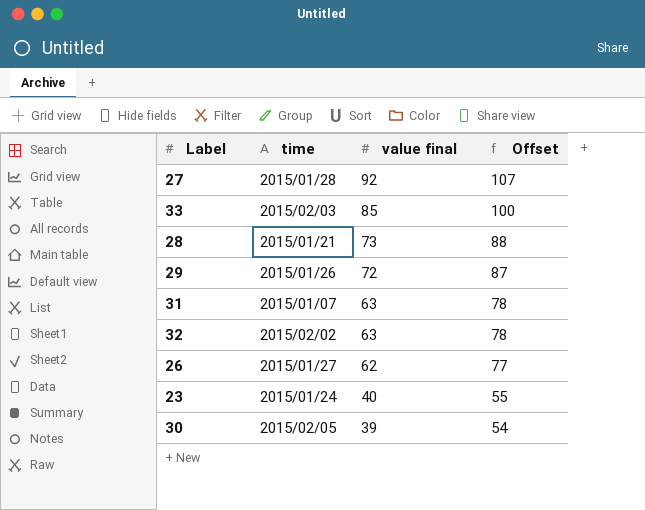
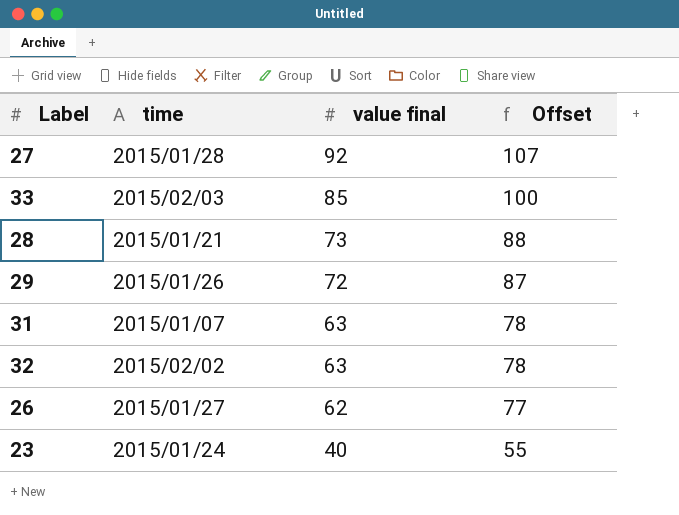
row 30: 2015/02/05 | 39 | 54 -> none

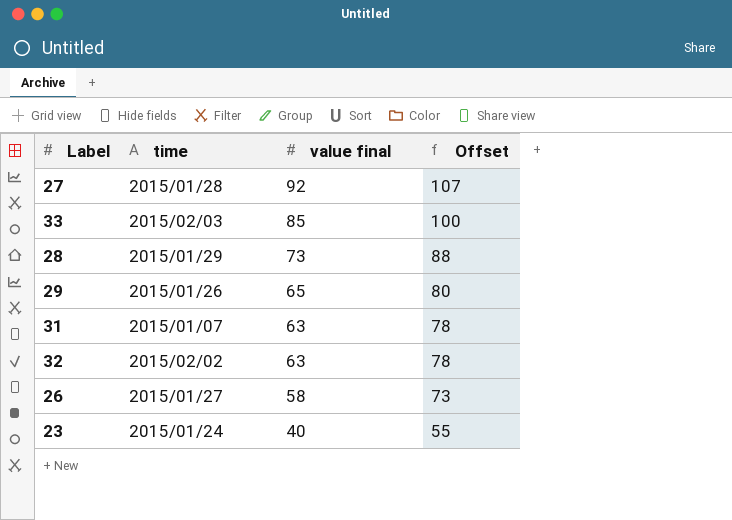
28 | time: 2015/01/21 -> 2015/01/29
29 | value final: 72 -> 65
29 | Offset: 87 -> 80
26 | value final: 62 -> 58
26 | Offset: 77 -> 73

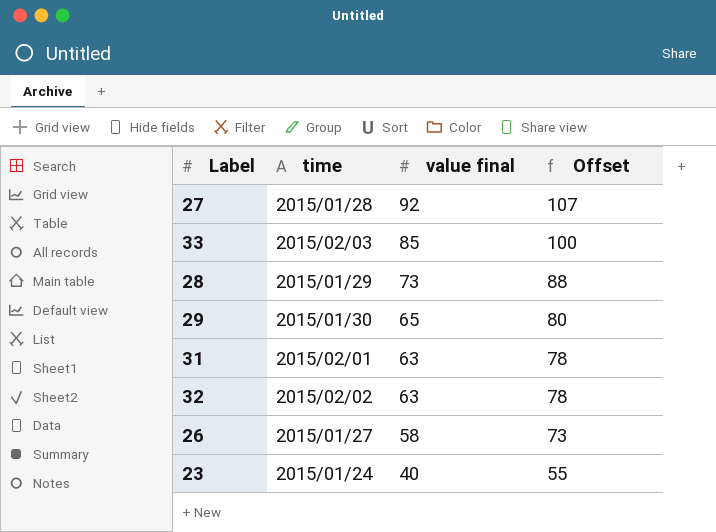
29 | time: 2015/01/26 -> 2015/01/30
31 | time: 2015/01/07 -> 2015/02/01

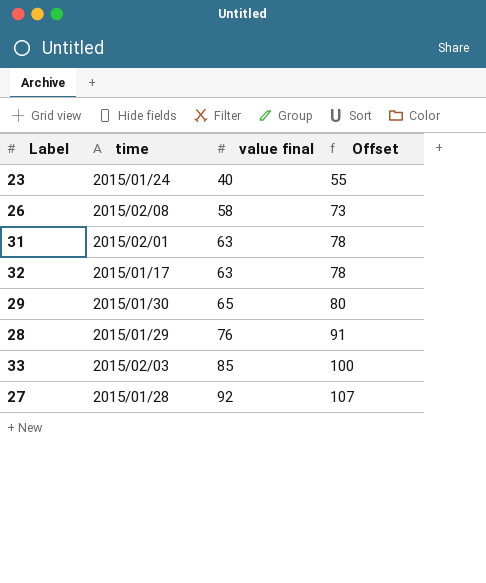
row order: value final descending -> value final ascending
26 | time: 2015/01/27 -> 2015/02/08
32 | time: 2015/02/02 -> 2015/01/17
28 | value final: 73 -> 76
28 | Offset: 88 -> 91

